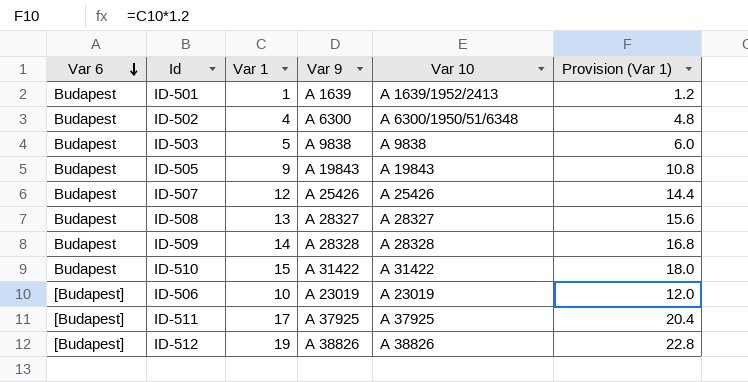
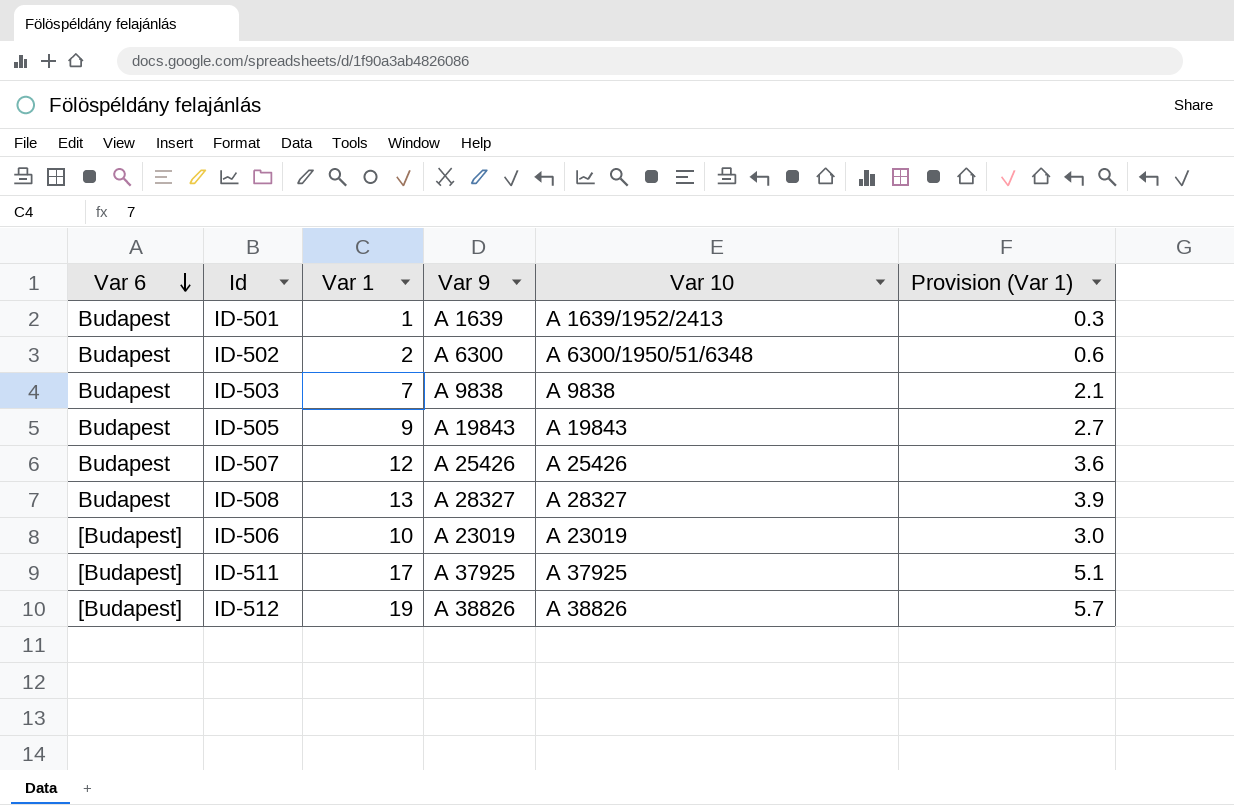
column Provision (Var 1) | formula: [Var 1] * 1.2 -> [Var 1] * 0.3
row ID-509: Budapest | 14 | A 28328 | A 28328 | 16.8 -> none
row ID-510: Budapest | 15 | A 31422 | A 31422 | 18.0 -> none
ID-502 | Var 1: 4 -> 2
ID-503 | Var 1: 5 -> 7

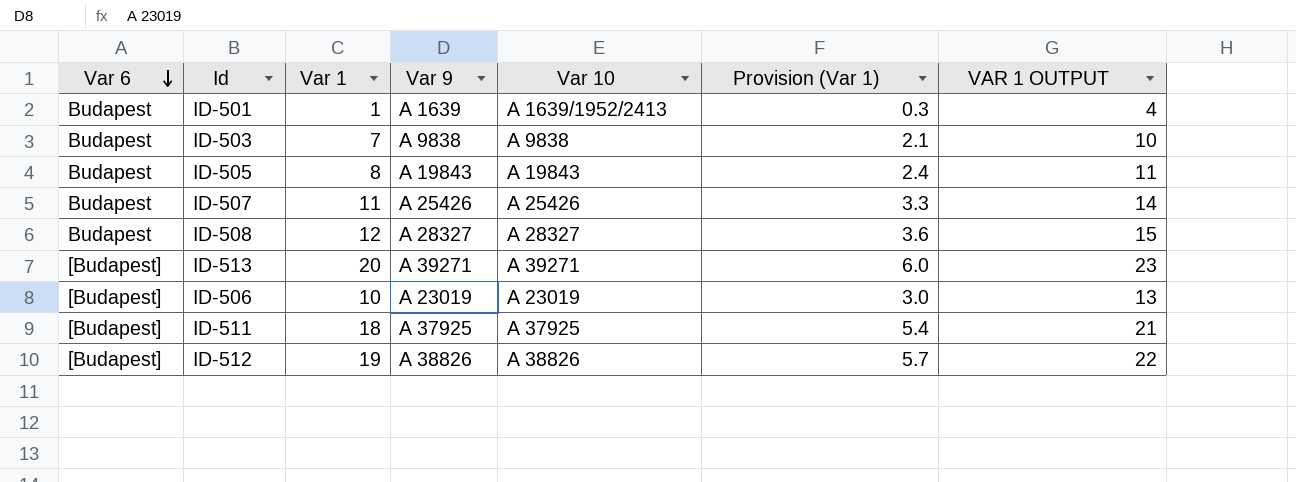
column VAR 1 OUTPUT | formula: none -> [Var 1] + 3
row ID-502: Budapest | 2 | A 6300 | A 6300/1950/51/6348 | 0.6 -> none
ID-505 | Var 1: 9 -> 8
ID-505 | Provision (Var 1): 2.7 -> 2.4
ID-507 | Var 1: 12 -> 11
ID-507 | Provision (Var 1): 3.6 -> 3.3
ID-508 | Var 1: 13 -> 12
ID-508 | Provision (Var 1): 3.9 -> 3.6
row ID-513: none -> [Budapest] | 20 | A 39271 | A 39271 | 6.0 | 23
ID-511 | Var 1: 17 -> 18
ID-511 | Provision (Var 1): 5.1 -> 5.4

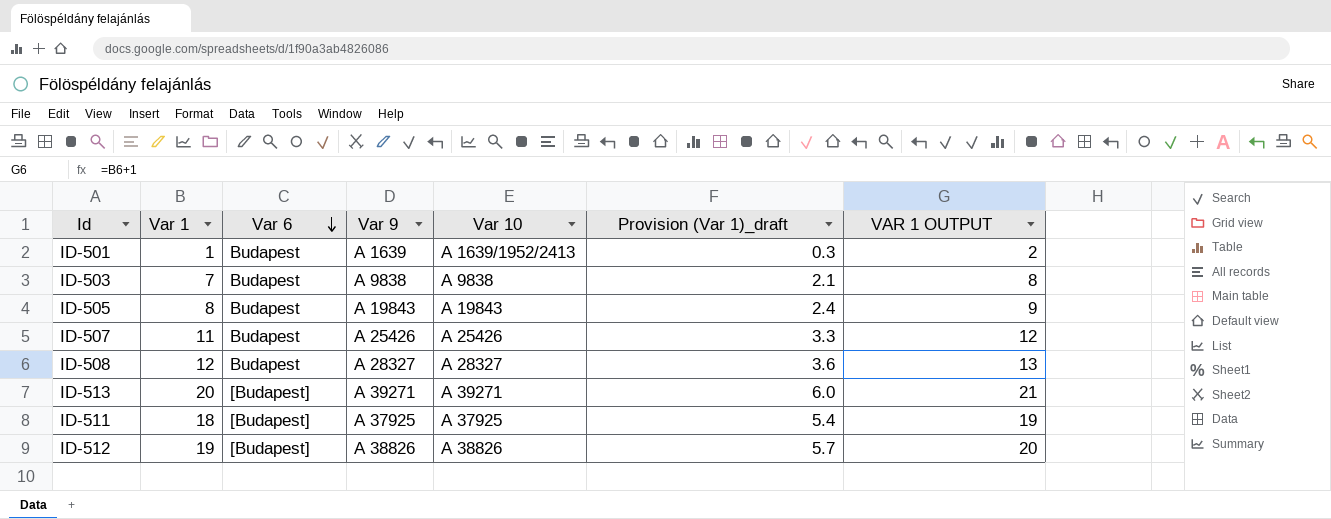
column Var 6 | position: 1 -> 3
column name: Provision (Var 1) -> Provision (Var 1)_draft
column VAR 1 OUTPUT | formula: [Var 1] + 3 -> [Var 1] + 1
row ID-506: [Budapest] | 10 | A 23019 | A 23019 | 3.0 | 13 -> none

